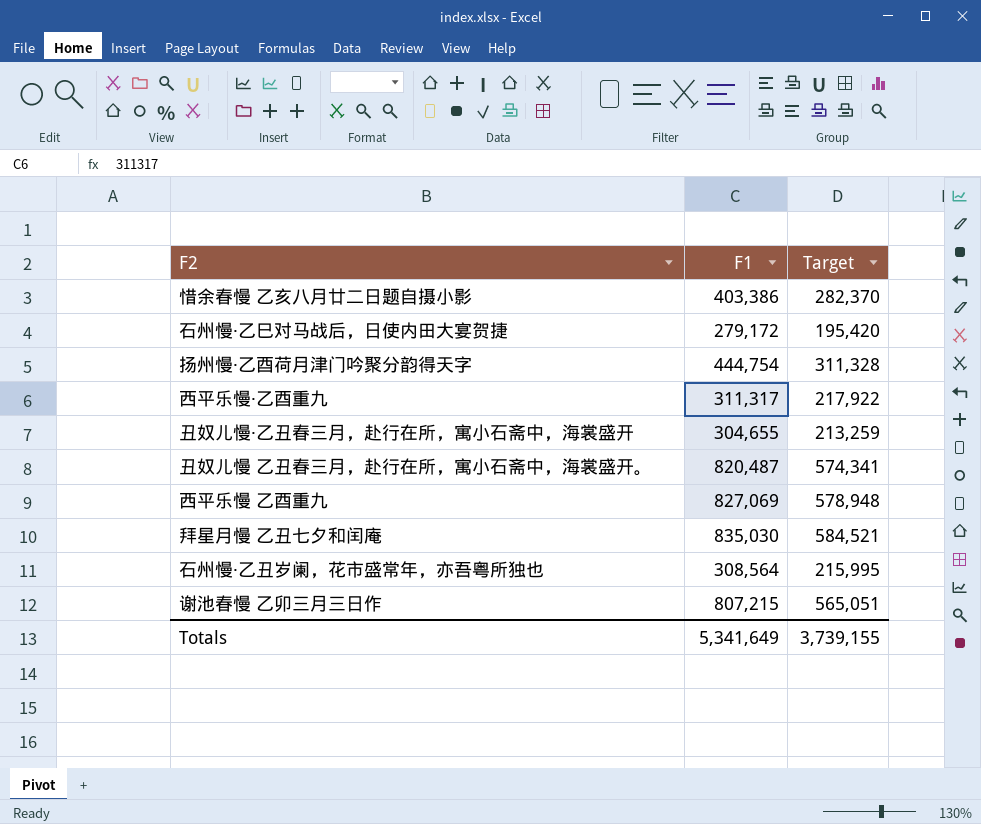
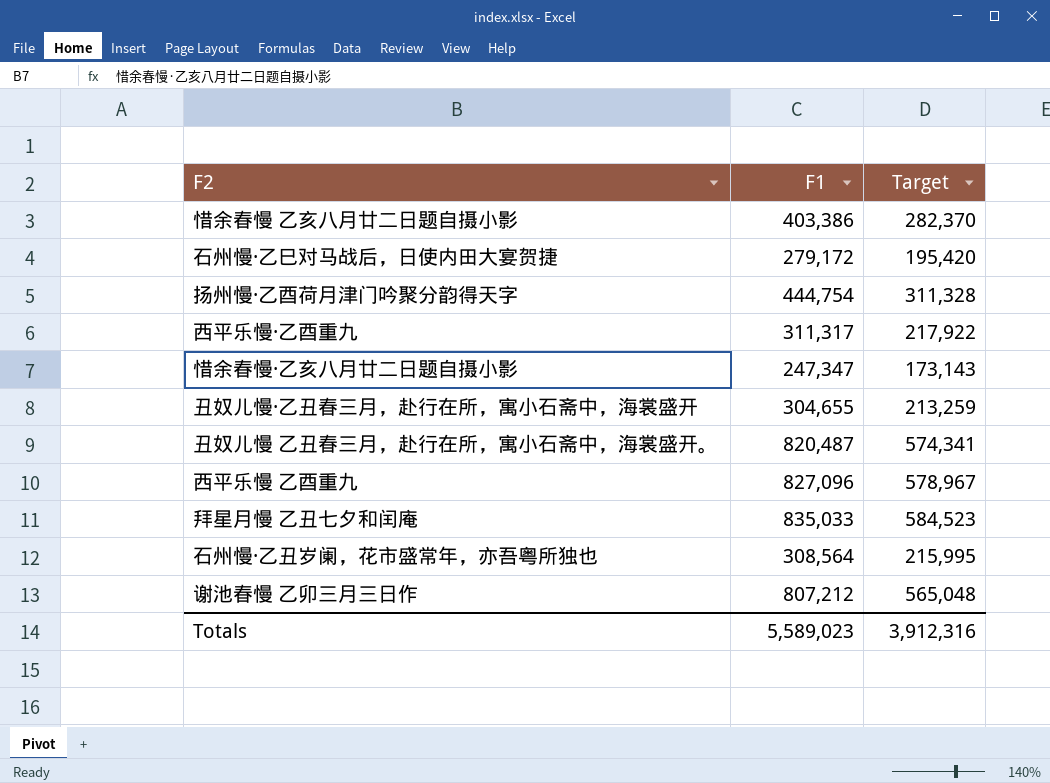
row 惜余春慢·乙亥八月廿二日题自摄小影: none -> 247,347 | 173,143
西平乐慢 乙酉重九 | F1: 827,069 -> 827,096
西平乐慢 乙酉重九 | Target: 578,948 -> 578,967
拜星月慢 乙丑七夕和闰庵 | F1: 835,030 -> 835,033
拜星月慢 乙丑七夕和闰庵 | Target: 584,521 -> 584,523
谢池春慢 乙卯三月三日作 | F1: 807,215 -> 807,212
谢池春慢 乙卯三月三日作 | Target: 565,051 -> 565,048
Totals | F1: 5,341,649 -> 5,589,023
Totals | Target: 3,739,155 -> 3,912,316

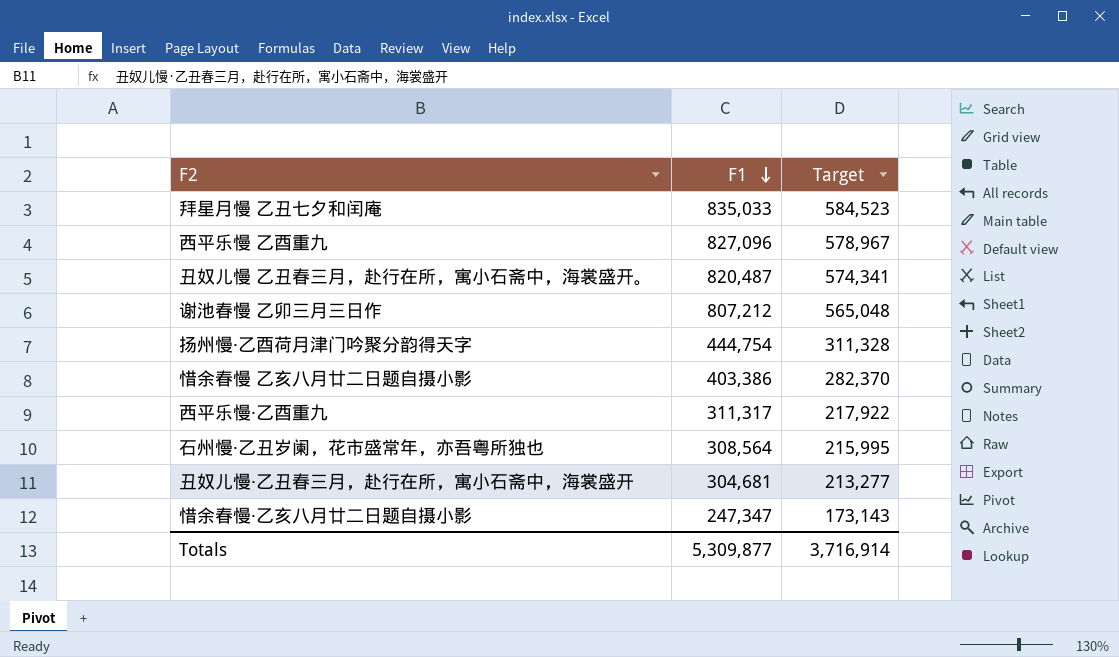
row order: none -> F1 descending
row 石州慢·乙巳对马战后，日使内田大宴贺捷: 279,172 | 195,420 -> none
丑奴儿慢·乙丑春三月，赴行在所，寓小石斋中，海裳盛开 | F1: 304,655 -> 304,681
丑奴儿慢·乙丑春三月，赴行在所，寓小石斋中，海裳盛开 | Target: 213,259 -> 213,277
Totals | F1: 5,589,023 -> 5,309,877
Totals | Target: 3,912,316 -> 3,716,914

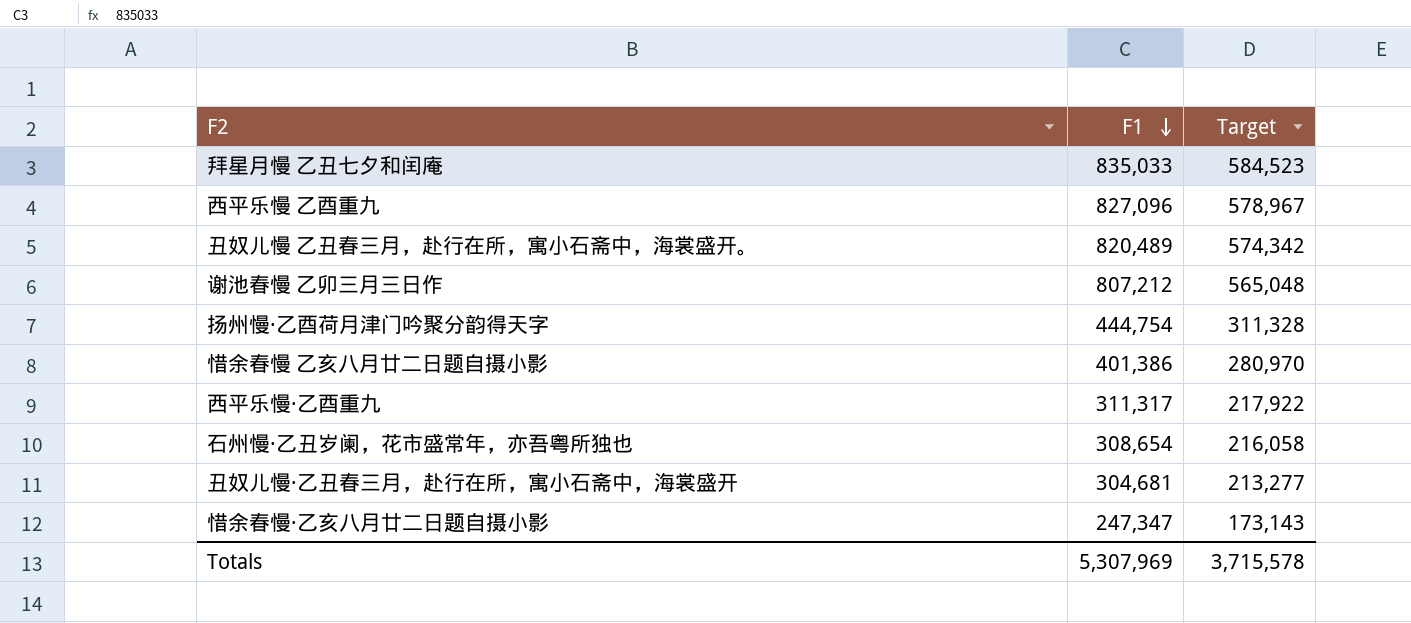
丑奴儿慢 乙丑春三月，赴行在所，寓小石斋中，海裳盛开。 | F1: 820,487 -> 820,489
丑奴儿慢 乙丑春三月，赴行在所，寓小石斋中，海裳盛开。 | Target: 574,341 -> 574,342
惜余春慢 乙亥八月廿二日题自摄小影 | F1: 403,386 -> 401,386
惜余春慢 乙亥八月廿二日题自摄小影 | Target: 282,370 -> 280,970
石州慢·乙丑岁阑，花市盛常年，亦吾粤所独也 | F1: 308,564 -> 308,654
石州慢·乙丑岁阑，花市盛常年，亦吾粤所独也 | Target: 215,995 -> 216,058
Totals | F1: 5,309,877 -> 5,307,969
Totals | Target: 3,716,914 -> 3,715,578

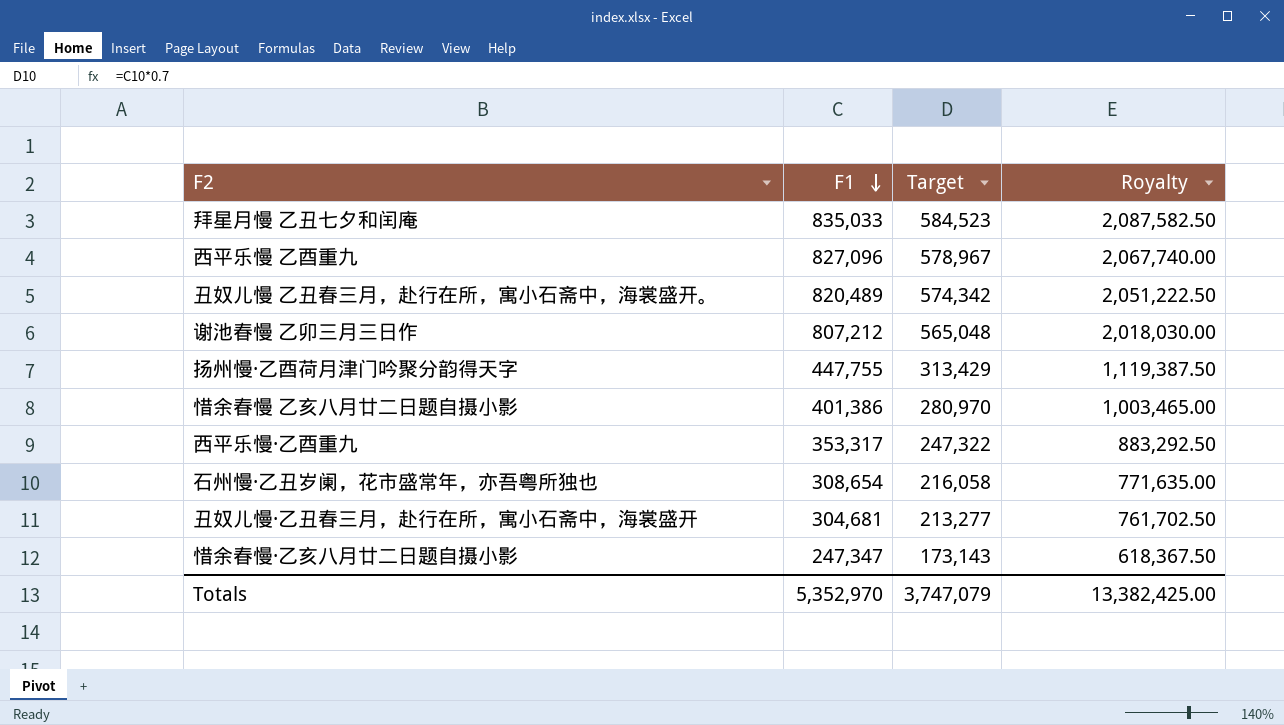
column Royalty | formula: none -> [F1] * 2.5
扬州慢·乙酉荷月津门吟聚分韵得天字 | F1: 444,754 -> 447,755
扬州慢·乙酉荷月津门吟聚分韵得天字 | Target: 311,328 -> 313,429
西平乐慢·乙酉重九 | F1: 311,317 -> 353,317
西平乐慢·乙酉重九 | Target: 217,922 -> 247,322
Totals | F1: 5,307,969 -> 5,352,970
Totals | Target: 3,715,578 -> 3,747,079

